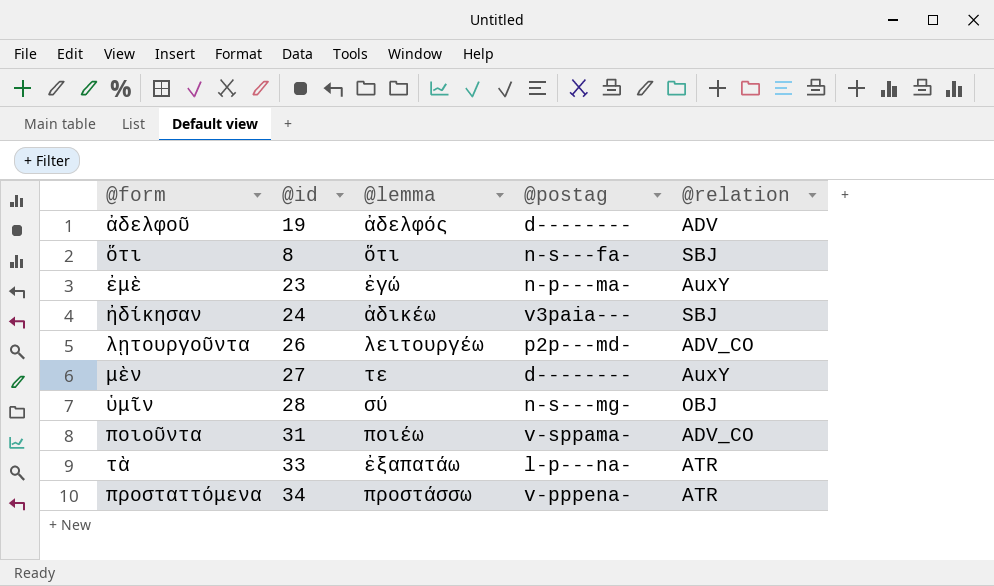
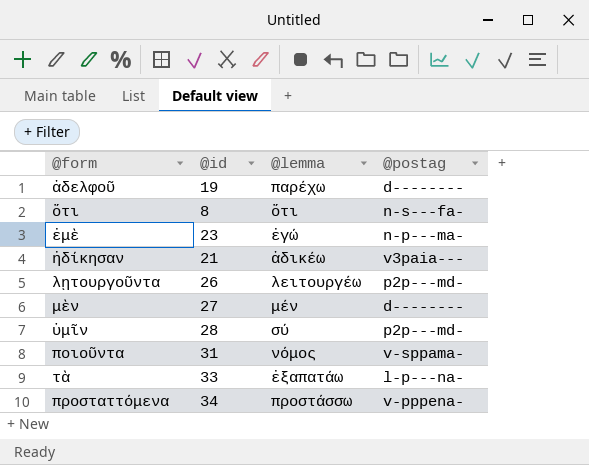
column @relation | position: 5 -> none
ἀδελφοῦ | @lemma: ἀδελφός -> παρέχω
ἠδίκησαν | @id: 24 -> 21
μὲν | @lemma: τε -> μέν
ὑμῖν | @postag: n-s---mg- -> p2p---md-
ποιοῦντα | @lemma: ποιέω -> νόμος

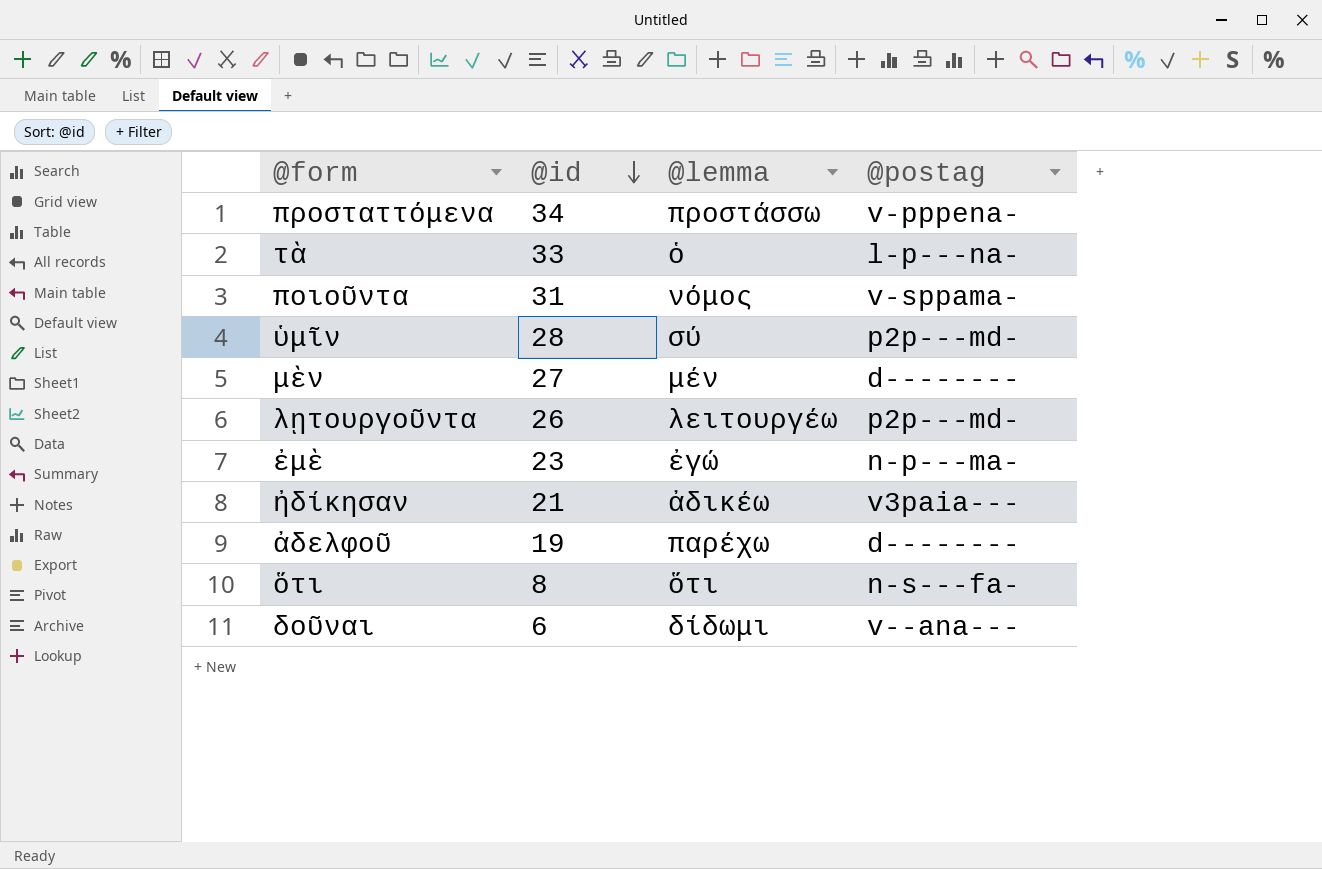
row order: none -> @id descending
τὰ | @lemma: ἐξαπατάω -> ὁ
row δοῦναι: none -> 6 | δίδωμι | v--ana---

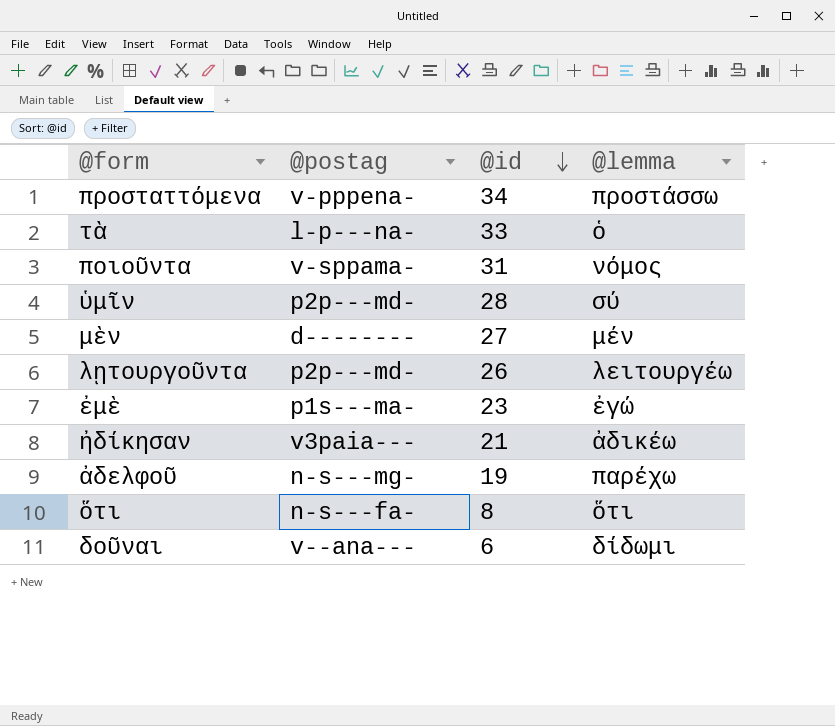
column @postag | position: 4 -> 2
ἐμὲ | @postag: n-p---ma- -> p1s---ma-
ἀδελφοῦ | @postag: d-------- -> n-s---mg-

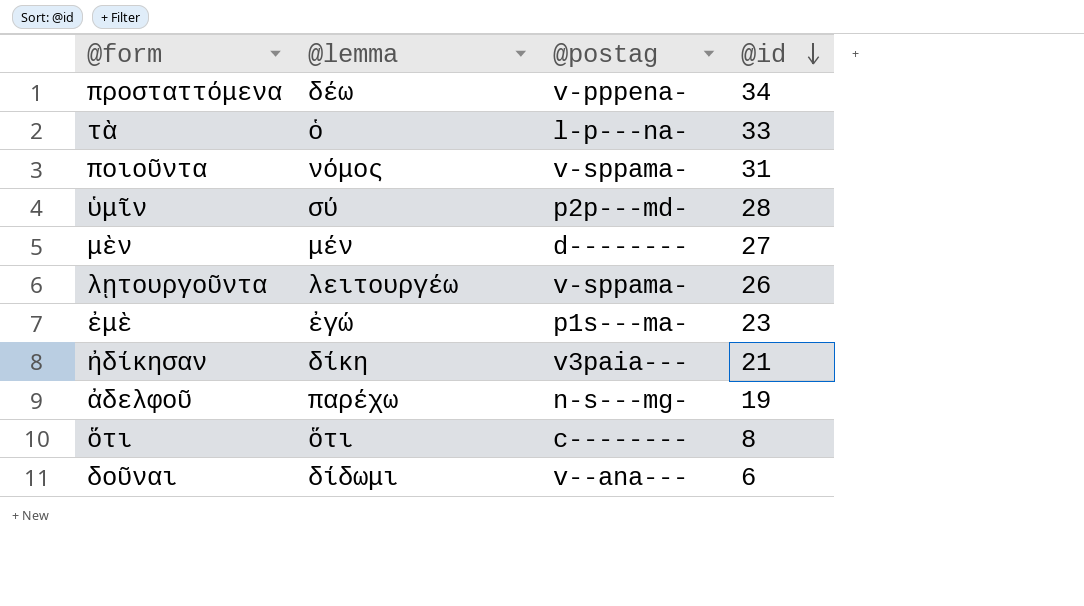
column @lemma | position: 4 -> 2
προσταττόμενα | @lemma: προστάσσω -> δέω
λῃτουργοῦντα | @postag: p2p---md- -> v-sppama-
ἠδίκησαν | @lemma: ἀδικέω -> δίκη
ὅτι | @postag: n-s---fa- -> c--------

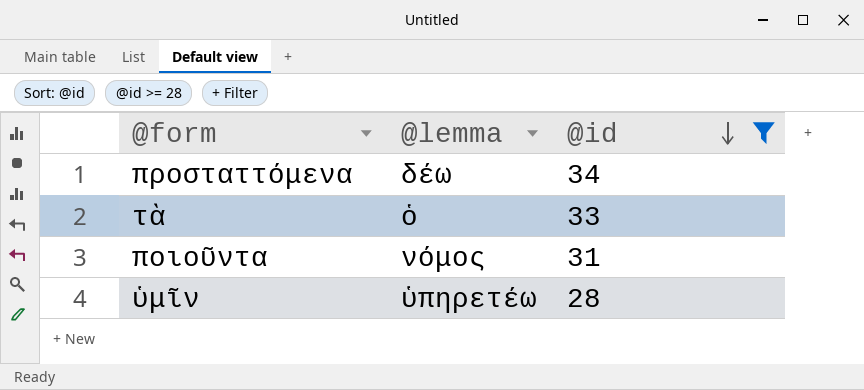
filter: none -> @id >= 28
column @postag | position: 3 -> none
ὑμῖν | @lemma: σύ -> ὑπηρετέω

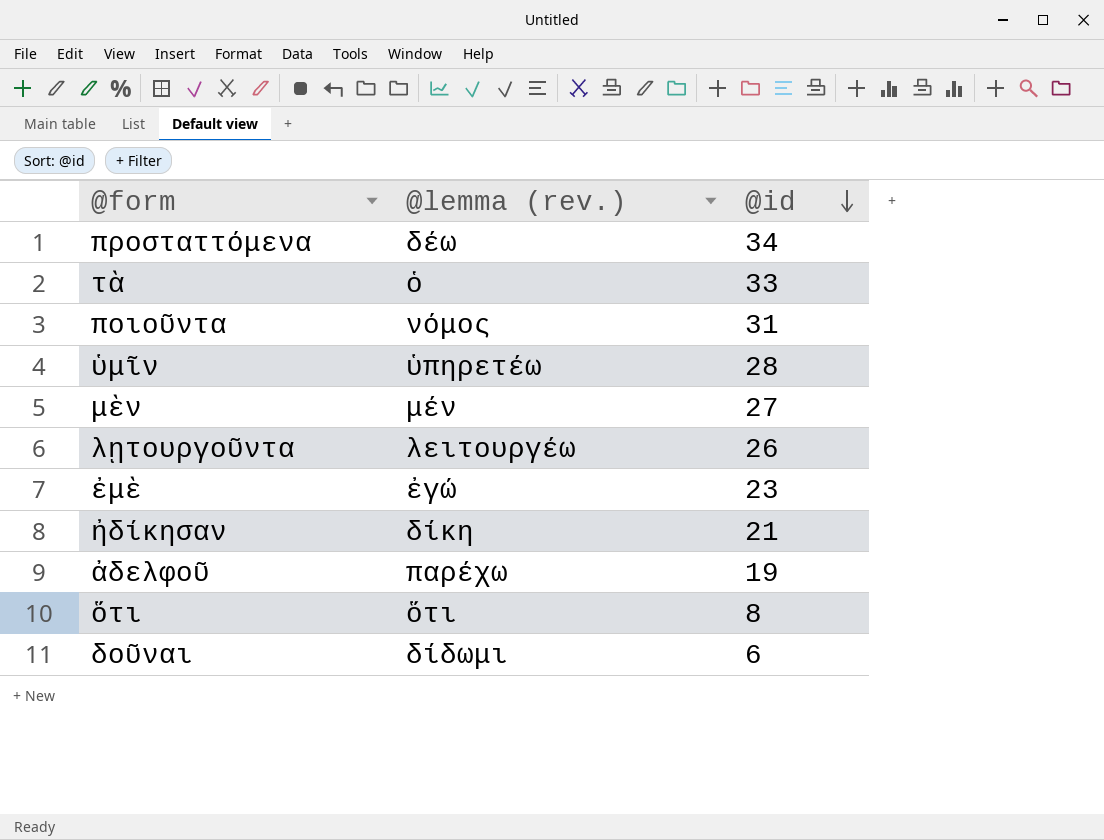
filter: @id >= 28 -> none
column name: @lemma -> @lemma (rev.)

